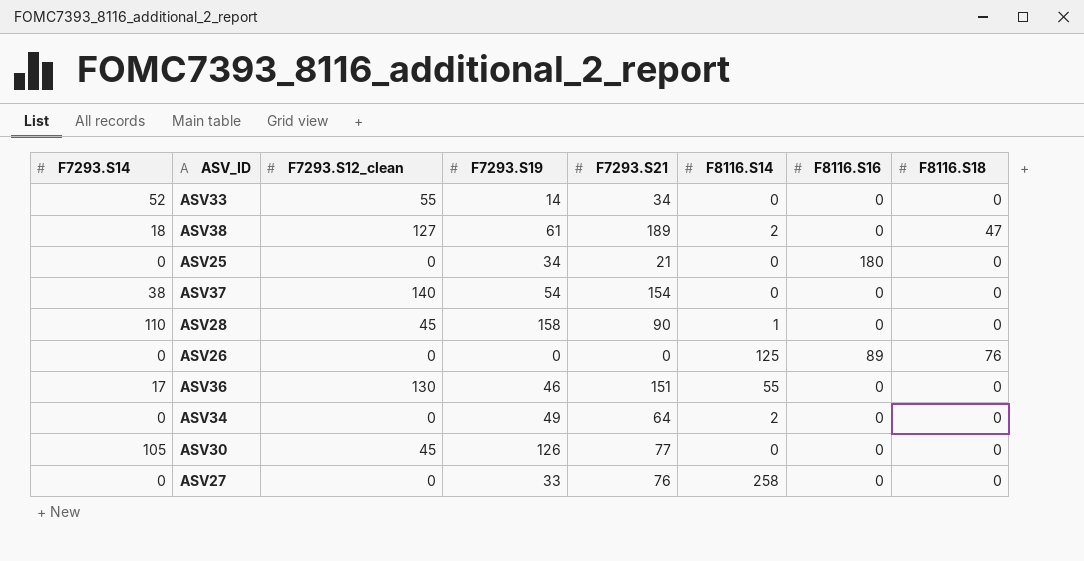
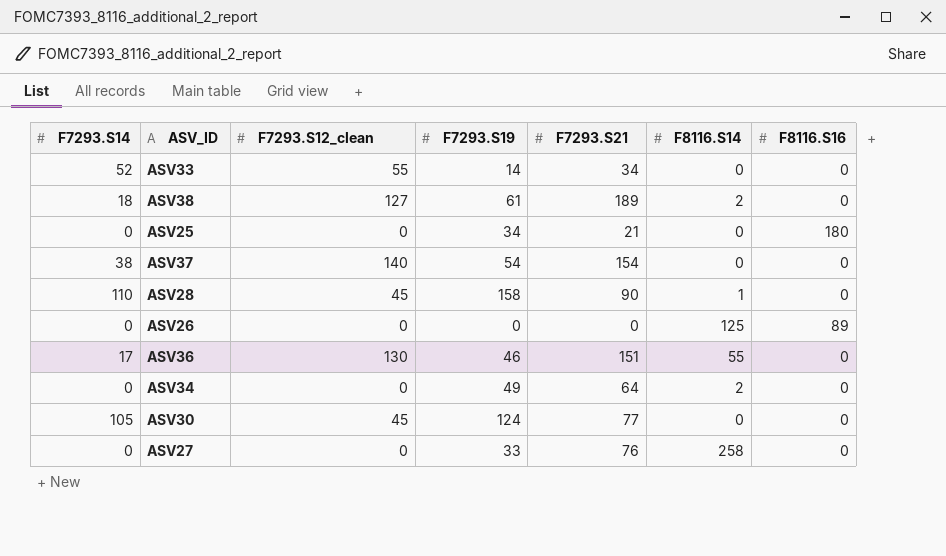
column F8116.S18 | position: 8 -> none
ASV30 | F7293.S19: 126 -> 124

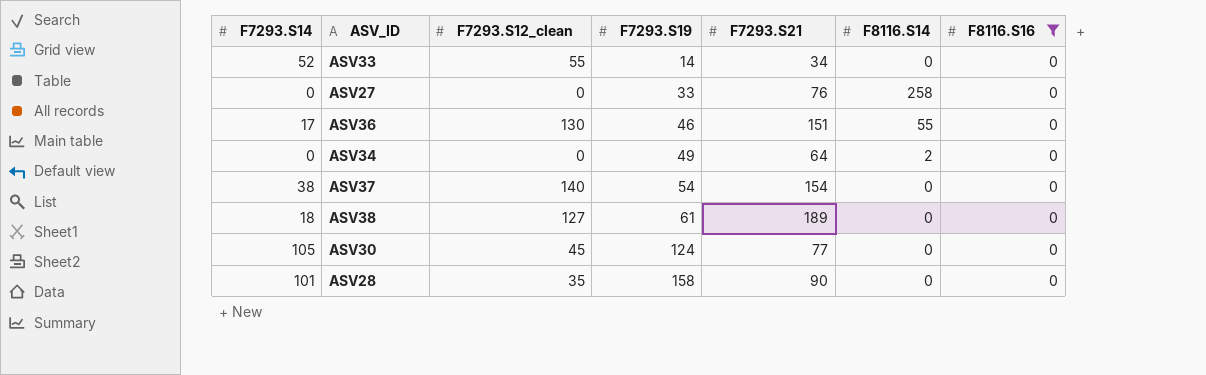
filter: none -> F8116.S16 = 0
row order: none -> F7293.S19 ascending
ASV38 | F8116.S14: 2 -> 0
ASV28 | F7293.S14: 110 -> 101
ASV28 | F7293.S12_clean: 45 -> 35
ASV28 | F8116.S14: 1 -> 0

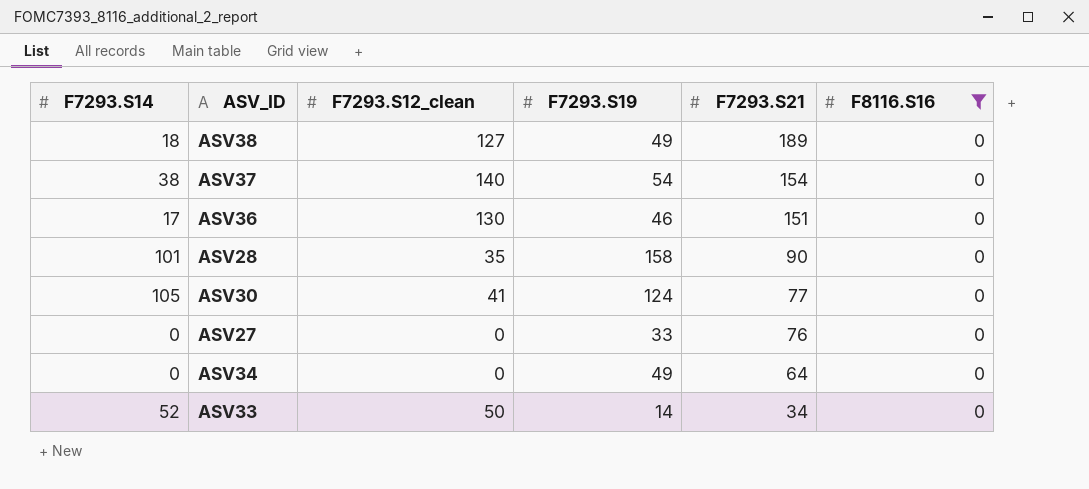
row order: F7293.S19 ascending -> F7293.S21 descending
column F8116.S14 | position: 6 -> none
ASV38 | F7293.S19: 61 -> 49
ASV30 | F7293.S12_clean: 45 -> 41
ASV33 | F7293.S12_clean: 55 -> 50

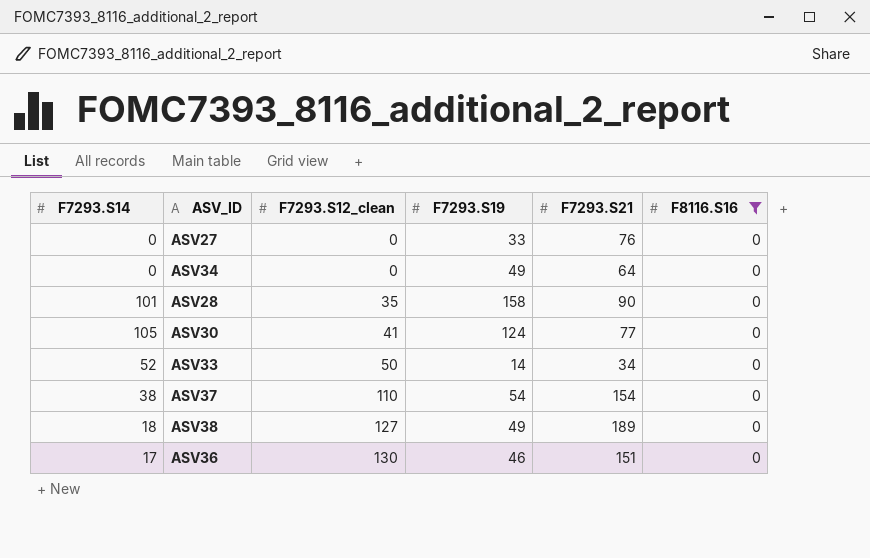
row order: F7293.S21 descending -> F7293.S12_clean ascending
ASV37 | F7293.S12_clean: 140 -> 110

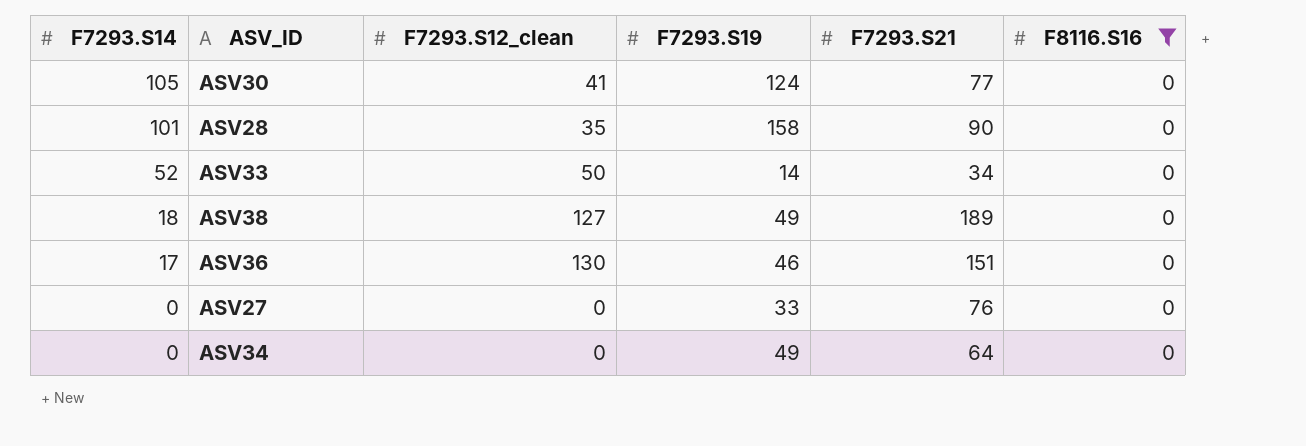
row order: F7293.S12_clean ascending -> F7293.S14 descending
row ASV37: 38 | 110 | 54 | 154 | 0 -> none

